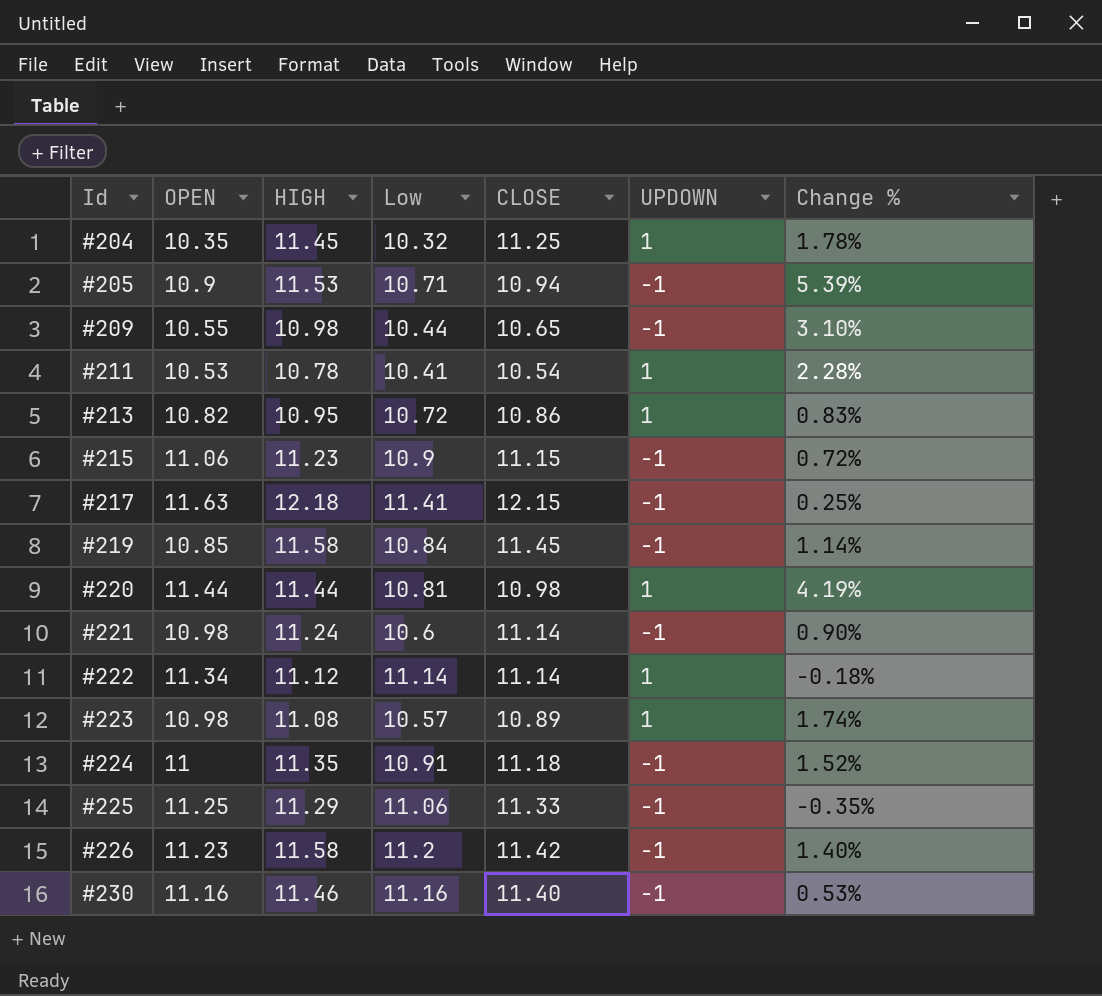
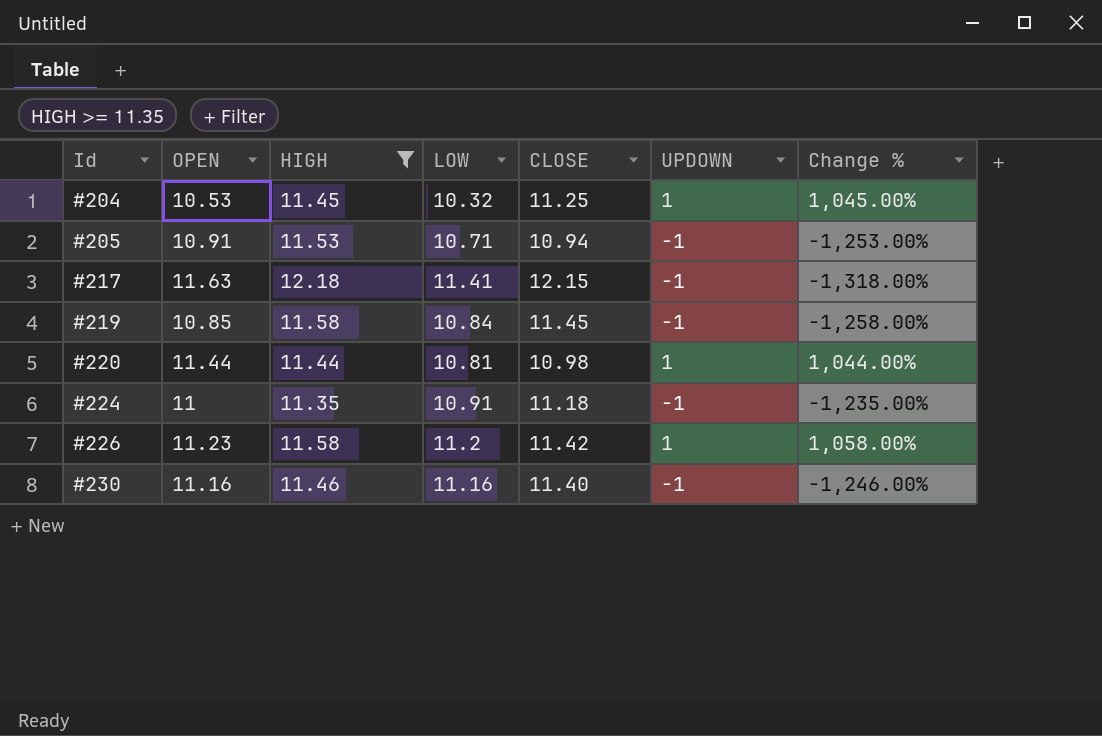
filter: none -> HIGH >= 11.35
column name: Low -> LOW
column Change % | formula: ([HIGH] - [CLOSE]) / [CLOSE] -> ([HIGH] - [UPDOWN]) / [UPDOWN]
#204 | OPEN: 10.35 -> 10.53
#205 | OPEN: 10.9 -> 10.91
#226 | UPDOWN: -1 -> 1

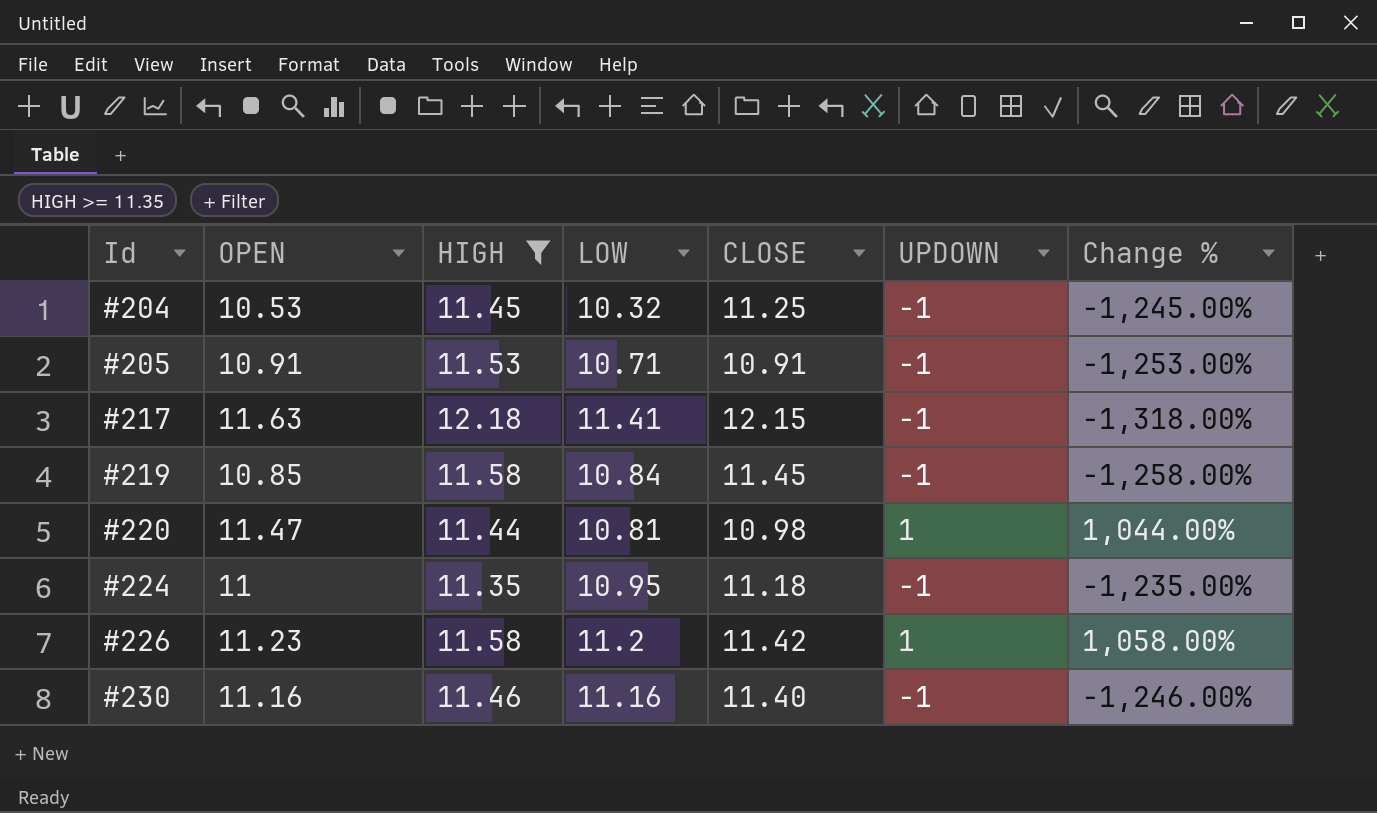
#204 | UPDOWN: 1 -> -1
#204 | Change %: 1,045.00% -> -1,245.00%
#205 | CLOSE: 10.94 -> 10.91
#220 | OPEN: 11.44 -> 11.47
#224 | LOW: 10.91 -> 10.95

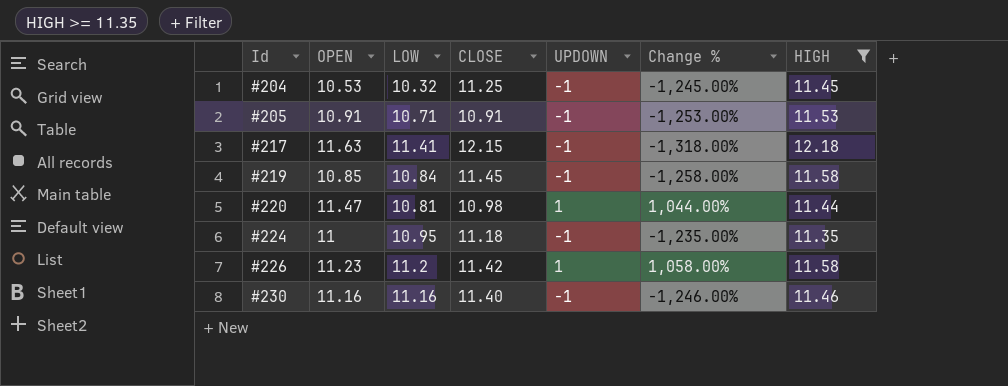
column HIGH | position: 3 -> 7

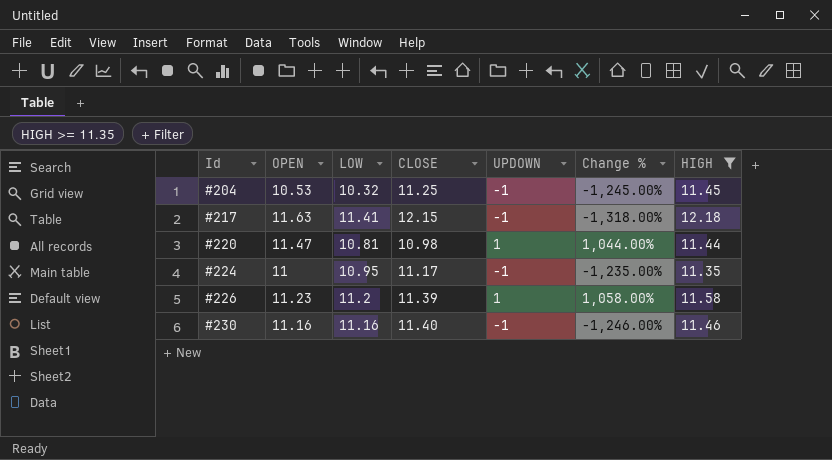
row #205: 10.91 | 10.71 | 10.91 | -1 | -1,253.00% | 11.53 -> none
row #219: 10.85 | 10.84 | 11.45 | -1 | -1,258.00% | 11.58 -> none
#224 | CLOSE: 11.18 -> 11.17
#226 | CLOSE: 11.42 -> 11.39

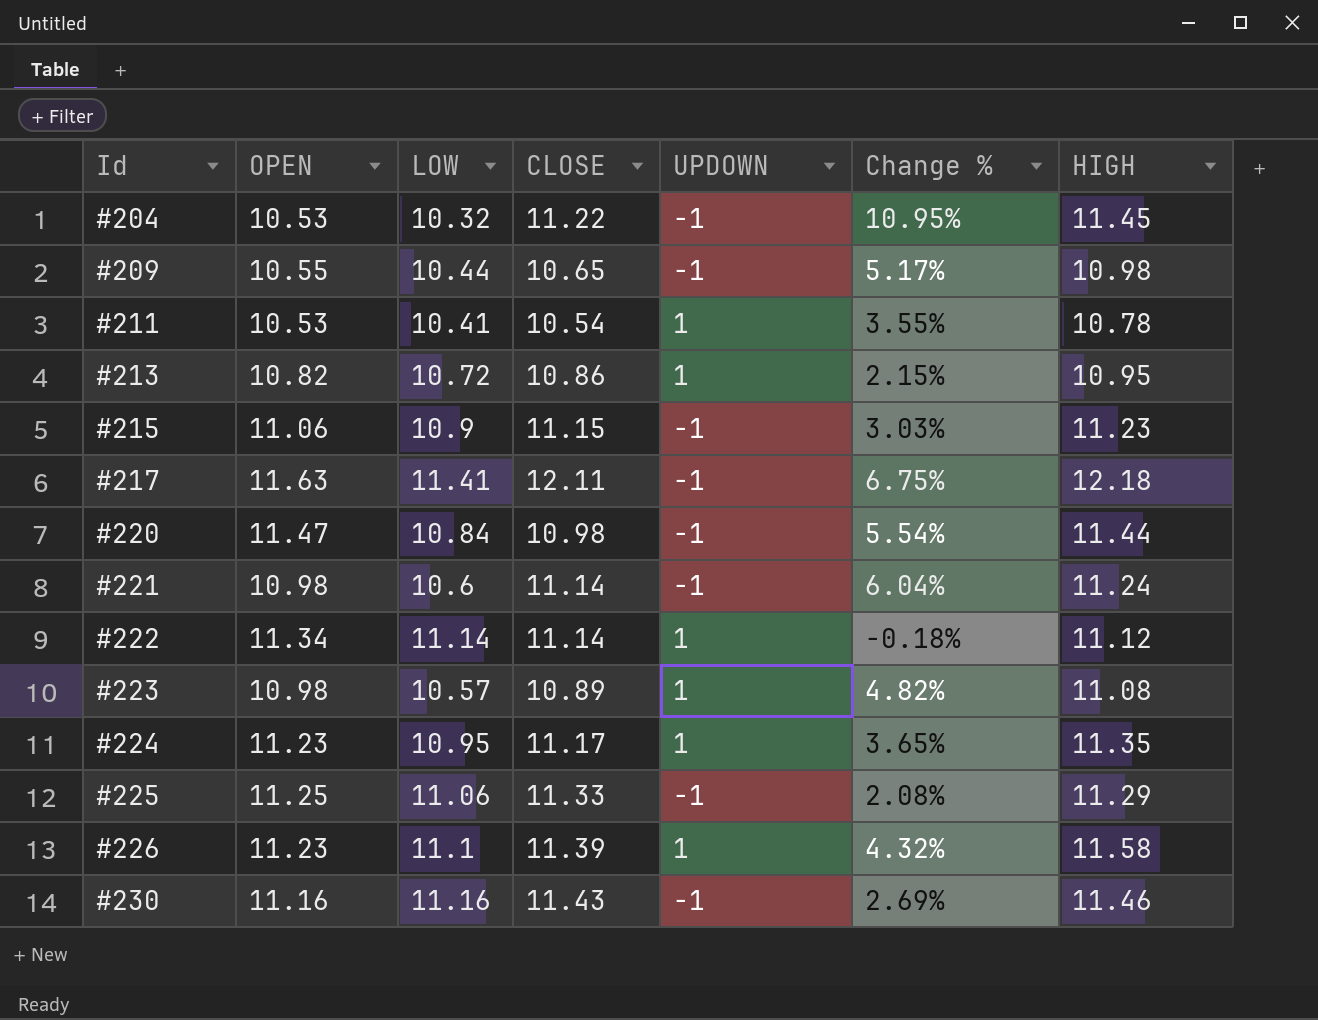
filter: HIGH >= 11.35 -> none
column Change % | formula: ([HIGH] - [UPDOWN]) / [UPDOWN] -> ([HIGH] - [LOW]) / [LOW]
#204 | CLOSE: 11.25 -> 11.22
#217 | CLOSE: 12.15 -> 12.11
#220 | LOW: 10.81 -> 10.84
#220 | UPDOWN: 1 -> -1
#224 | OPEN: 11 -> 11.23
#224 | UPDOWN: -1 -> 1
#226 | LOW: 11.2 -> 11.1
#230 | CLOSE: 11.40 -> 11.43

